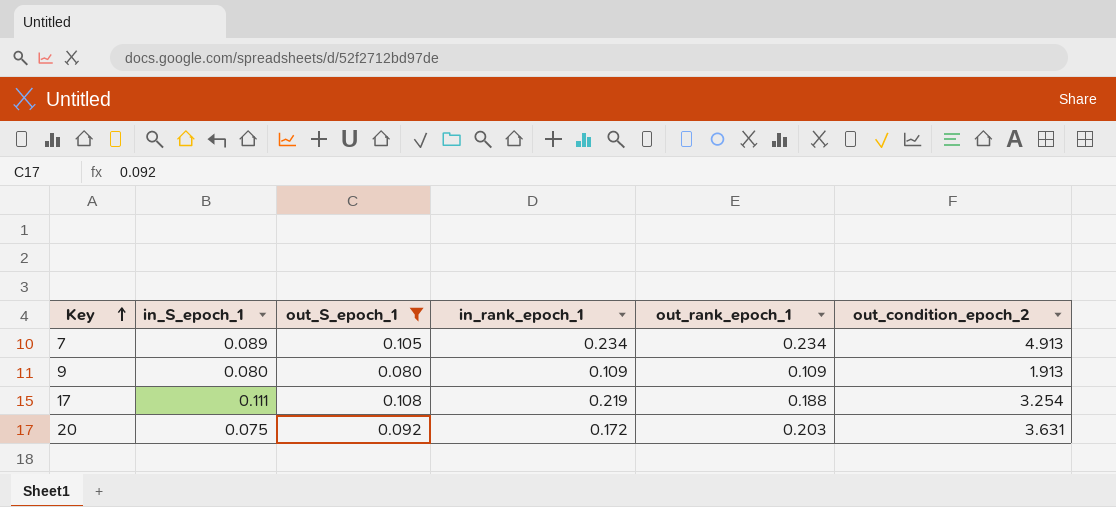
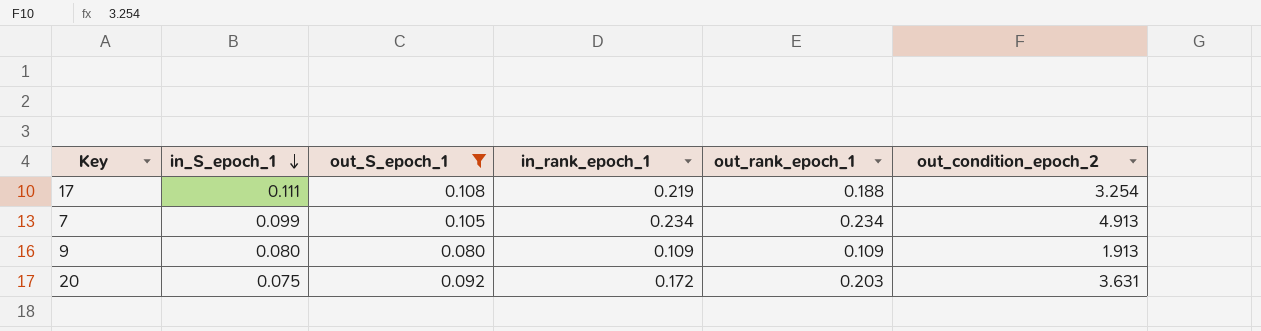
row order: Key ascending -> in_S_epoch_1 descending
7 | in_S_epoch_1: 0.089 -> 0.099

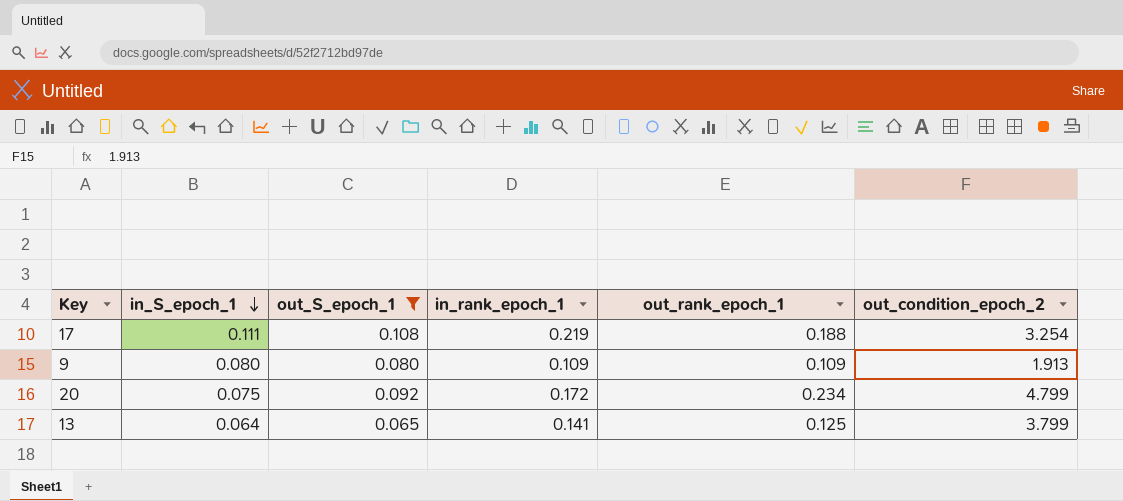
row 7: 0.099 | 0.105 | 0.234 | 0.234 | 4.913 -> none
20 | out_rank_epoch_1: 0.203 -> 0.234
20 | out_condition_epoch_2: 3.631 -> 4.799
row 13: none -> 0.064 | 0.065 | 0.141 | 0.125 | 3.799

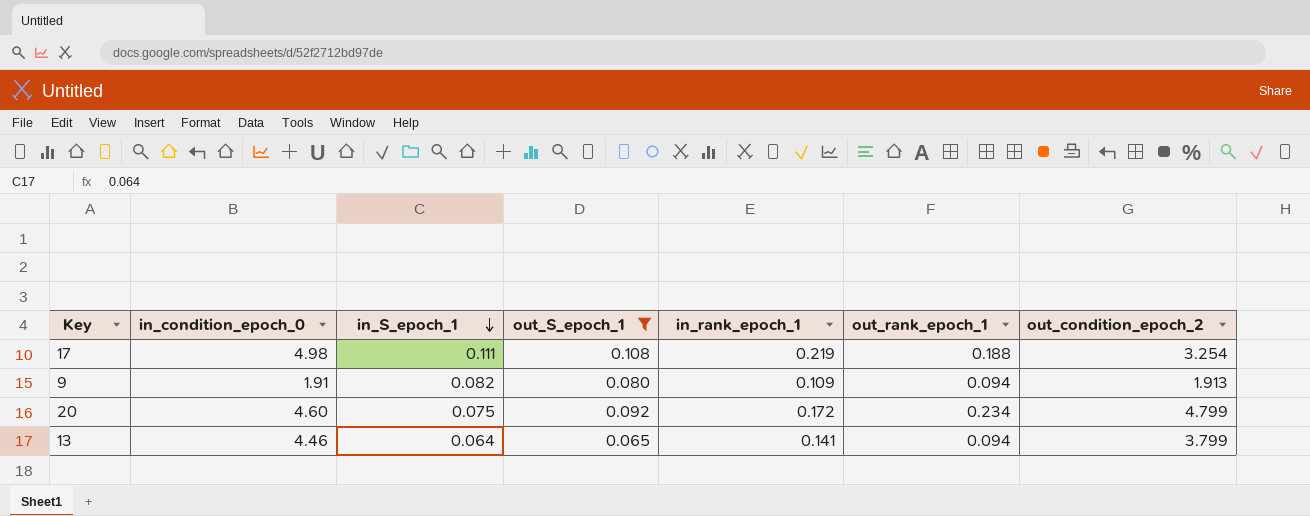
column in_condition_epoch_0 | position: none -> 2
9 | in_S_epoch_1: 0.080 -> 0.082
9 | out_rank_epoch_1: 0.109 -> 0.094
13 | out_rank_epoch_1: 0.125 -> 0.094

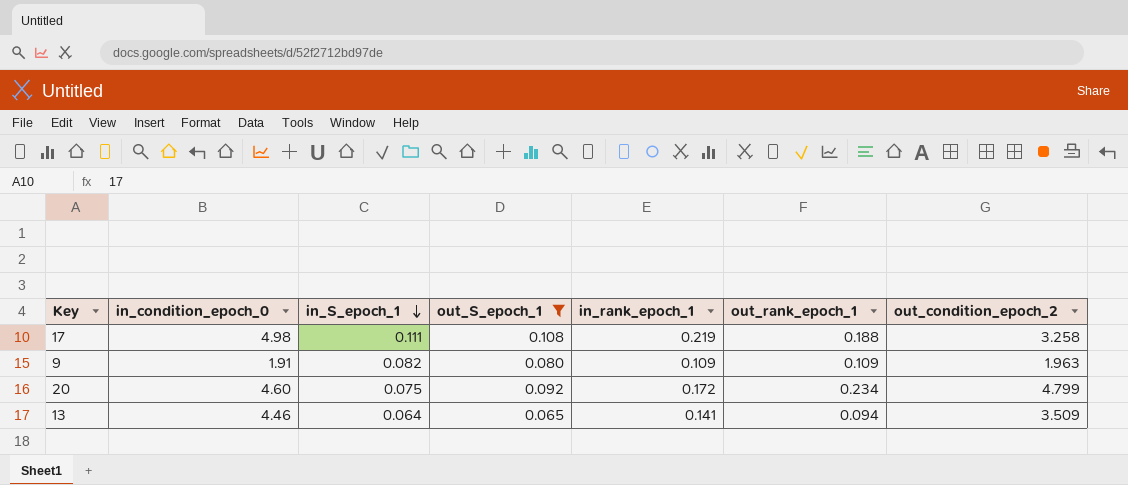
17 | out_condition_epoch_2: 3.254 -> 3.258
9 | out_rank_epoch_1: 0.094 -> 0.109
9 | out_condition_epoch_2: 1.913 -> 1.963
13 | out_condition_epoch_2: 3.799 -> 3.509

